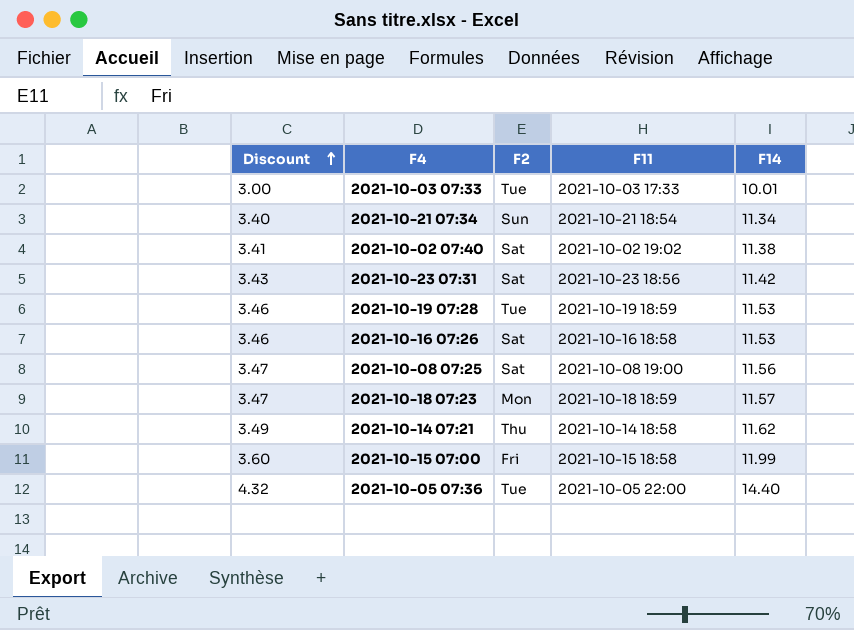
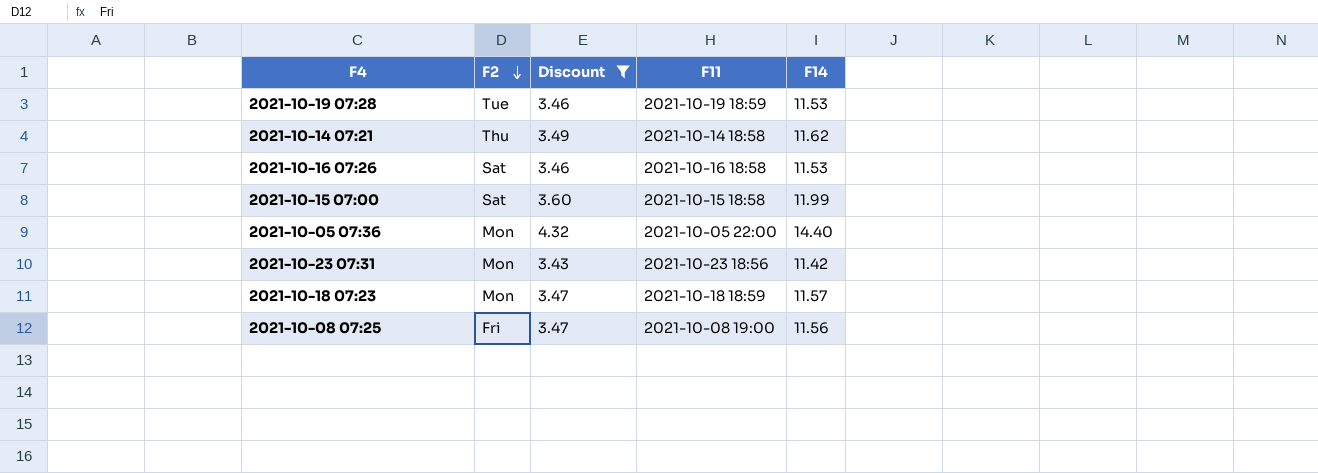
filter: none -> Discount >= 3.43
row order: Discount ascending -> F2 descending
column Discount | position: 1 -> 3
2021-10-15 07:00 | F2: Fri -> Sat
2021-10-05 07:36 | F2: Tue -> Mon
2021-10-23 07:31 | F2: Sat -> Mon
2021-10-08 07:25 | F2: Sat -> Fri

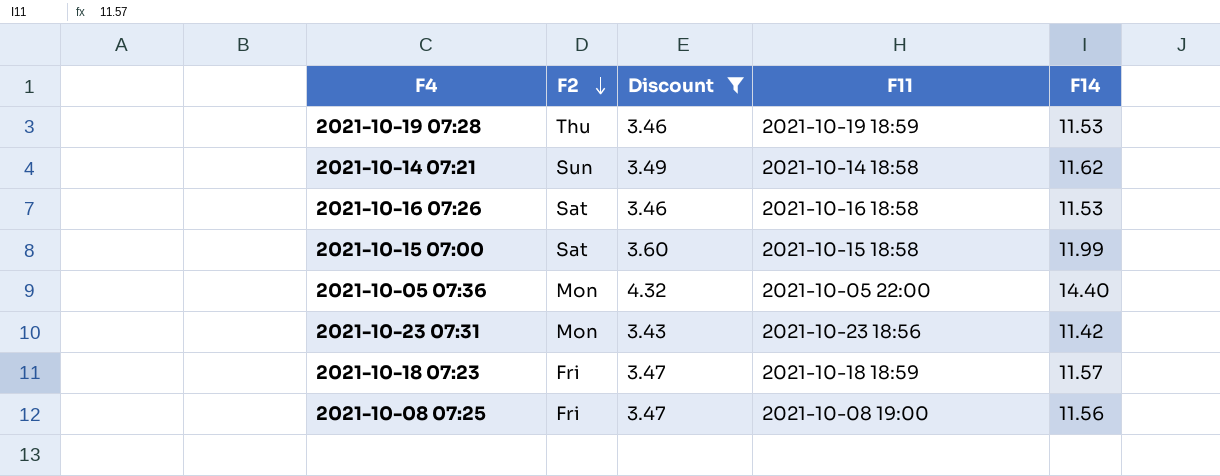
2021-10-19 07:28 | F2: Tue -> Thu
2021-10-14 07:21 | F2: Thu -> Sun
2021-10-18 07:23 | F2: Mon -> Fri

